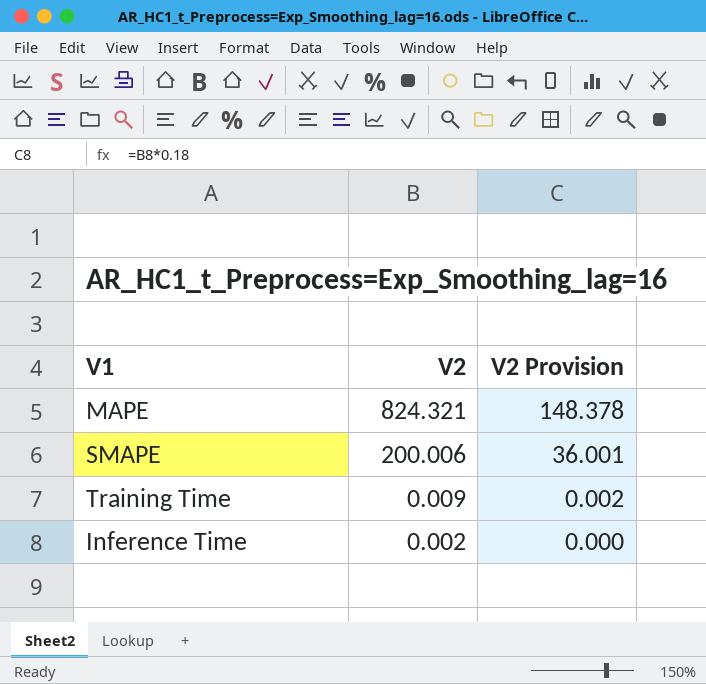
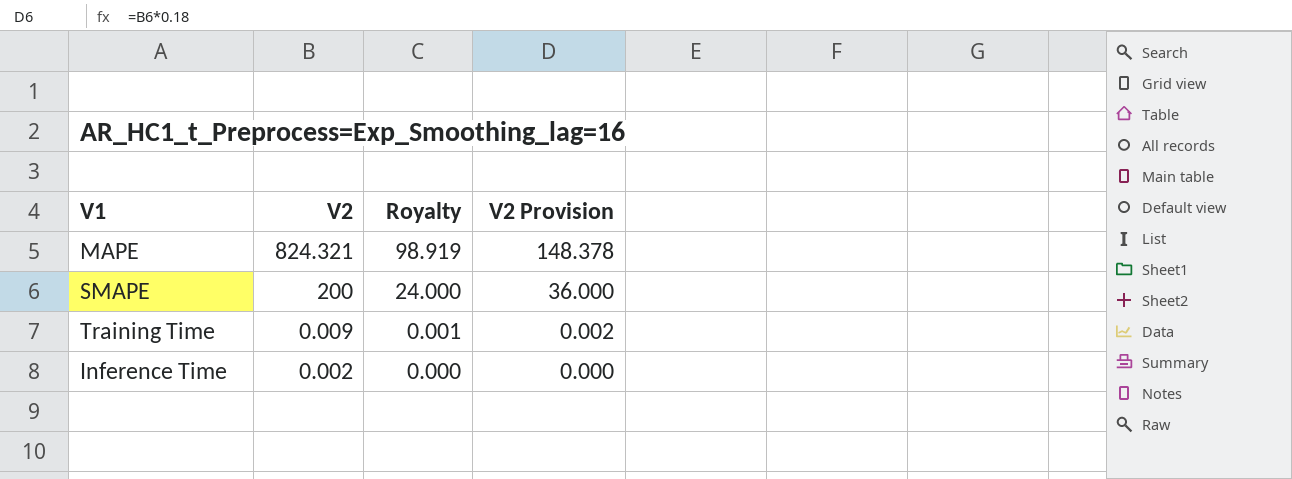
column Royalty | formula: none -> [V2] * 0.12
SMAPE | V2: 200.006 -> 200
SMAPE | V2 Provision: 36.001 -> 36.000

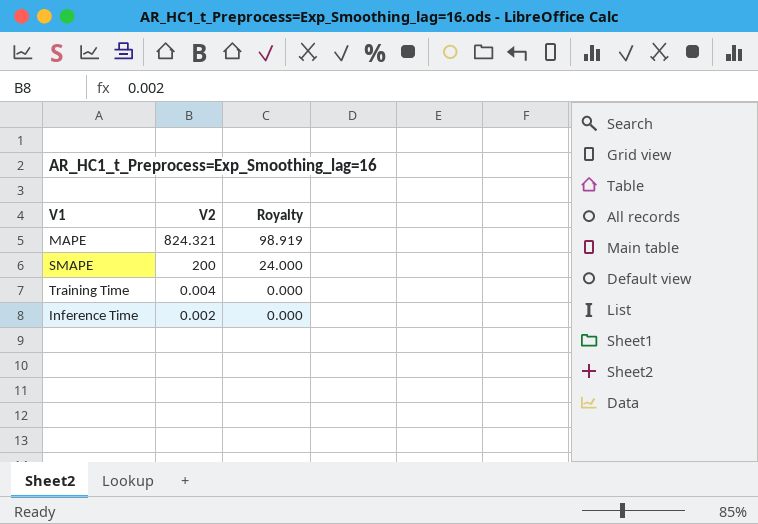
column V2 Provision | formula: [V2] * 0.18 -> none
Training Time | V2: 0.009 -> 0.004
Training Time | Royalty: 0.001 -> 0.000

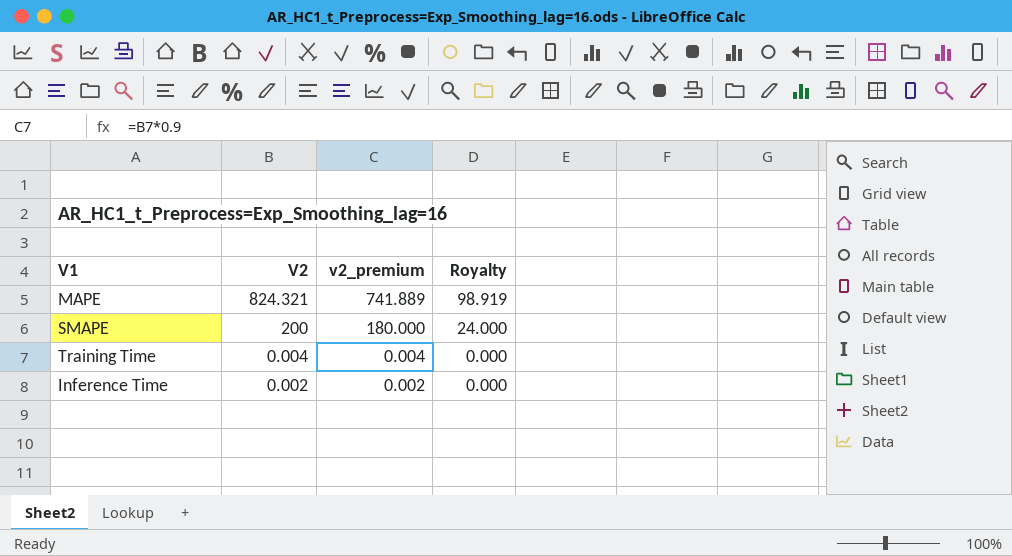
column v2_premium | formula: none -> [V2] * 0.9

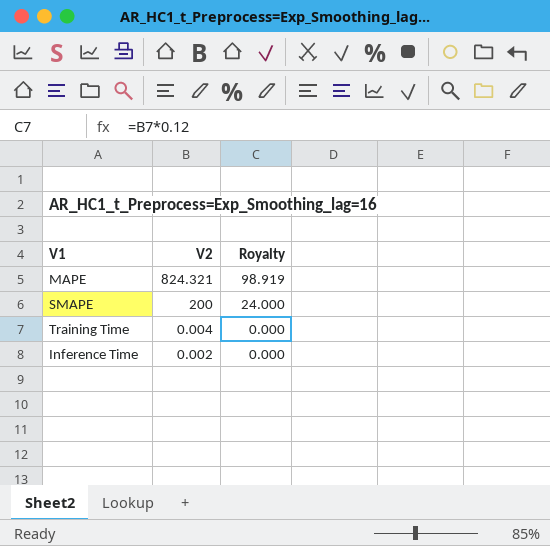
column v2_premium | formula: [V2] * 0.9 -> none

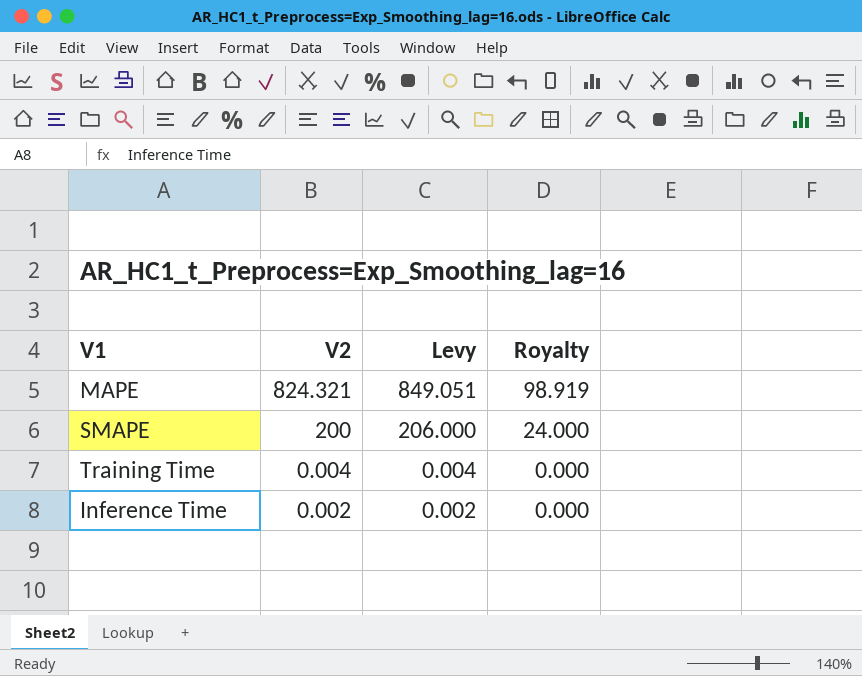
column Levy | formula: none -> [V2] * 1.03

